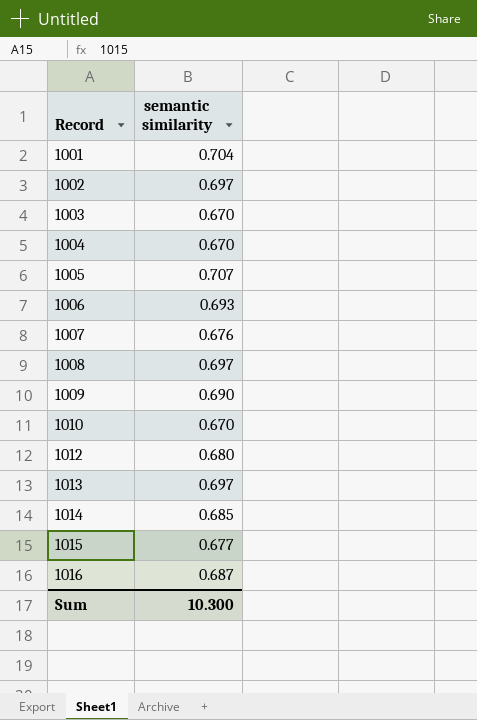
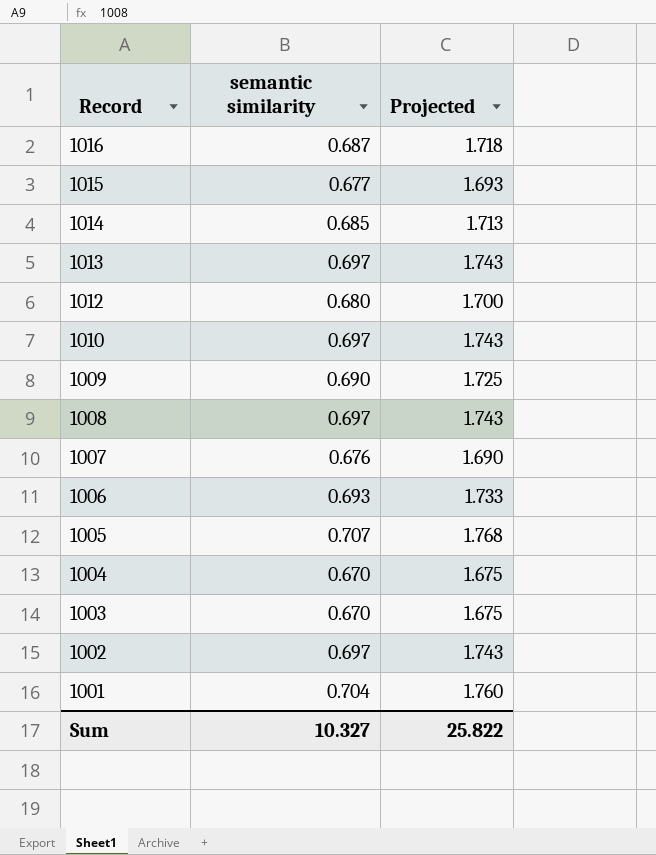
row order: Record ascending -> Record descending
column Projected | formula: none -> [semantic similarity] * 2.5
1010 | semantic similarity: 0.670 -> 0.697
Sum | semantic similarity: 10.300 -> 10.327

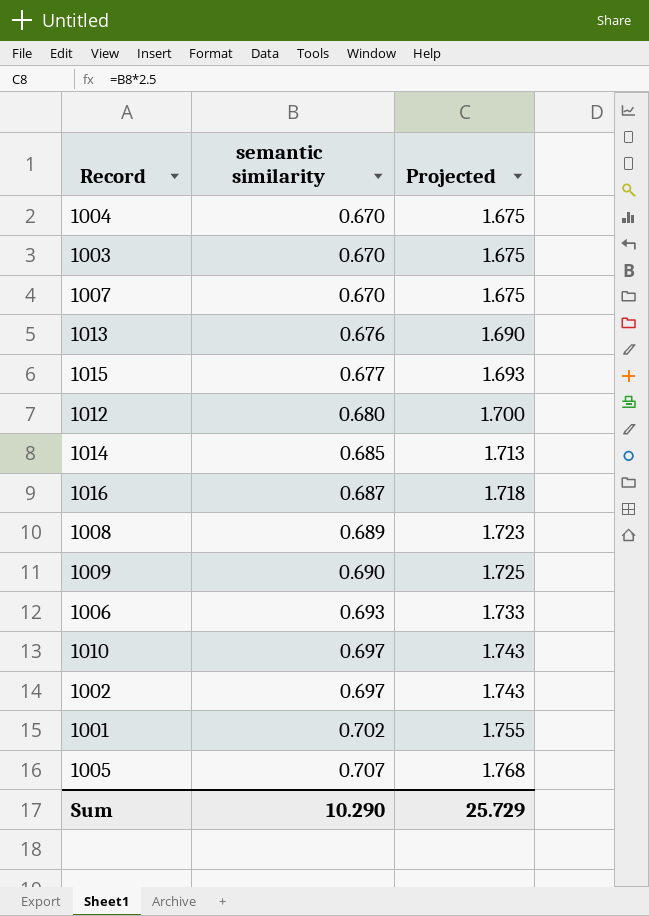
row order: Record descending -> semantic similarity ascending
1007 | semantic similarity: 0.676 -> 0.670
1007 | Projected: 1.690 -> 1.675
1013 | semantic similarity: 0.697 -> 0.676
1013 | Projected: 1.743 -> 1.690
1008 | semantic similarity: 0.697 -> 0.689
1008 | Projected: 1.743 -> 1.723
1001 | semantic similarity: 0.704 -> 0.702
1001 | Projected: 1.760 -> 1.755
Sum | semantic similarity: 10.327 -> 10.290
Sum | Projected: 25.822 -> 25.729

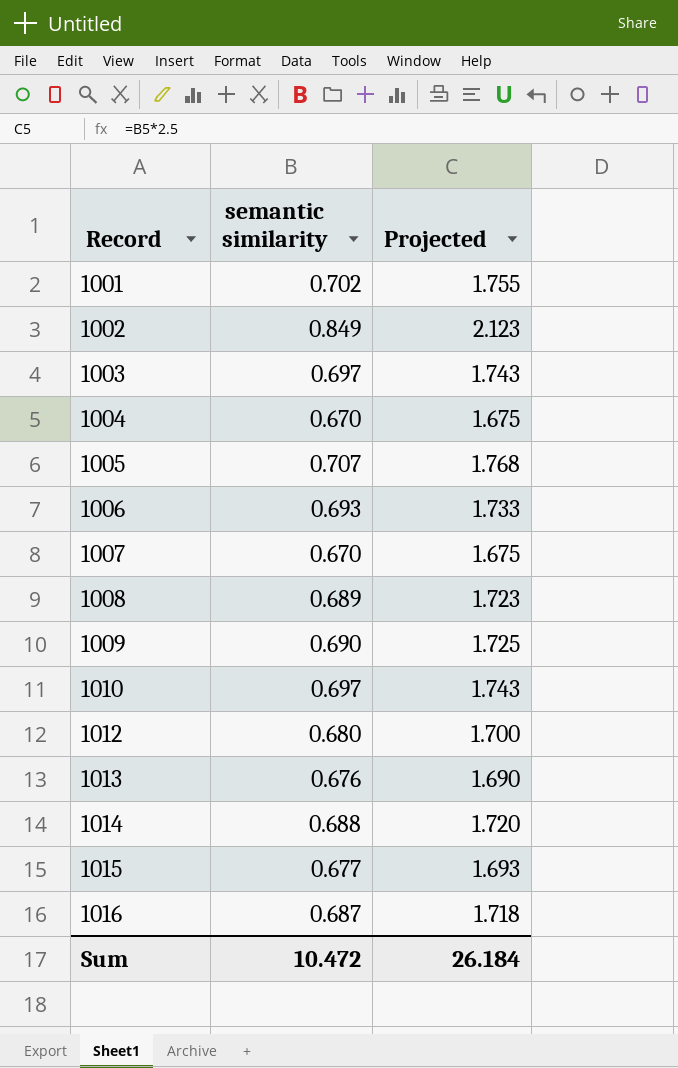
row order: semantic similarity ascending -> Record ascending
1002 | semantic similarity: 0.697 -> 0.849
1002 | Projected: 1.743 -> 2.123
1003 | semantic similarity: 0.670 -> 0.697
1003 | Projected: 1.675 -> 1.743
1014 | semantic similarity: 0.685 -> 0.688
1014 | Projected: 1.713 -> 1.720
Sum | semantic similarity: 10.290 -> 10.472
Sum | Projected: 25.729 -> 26.184

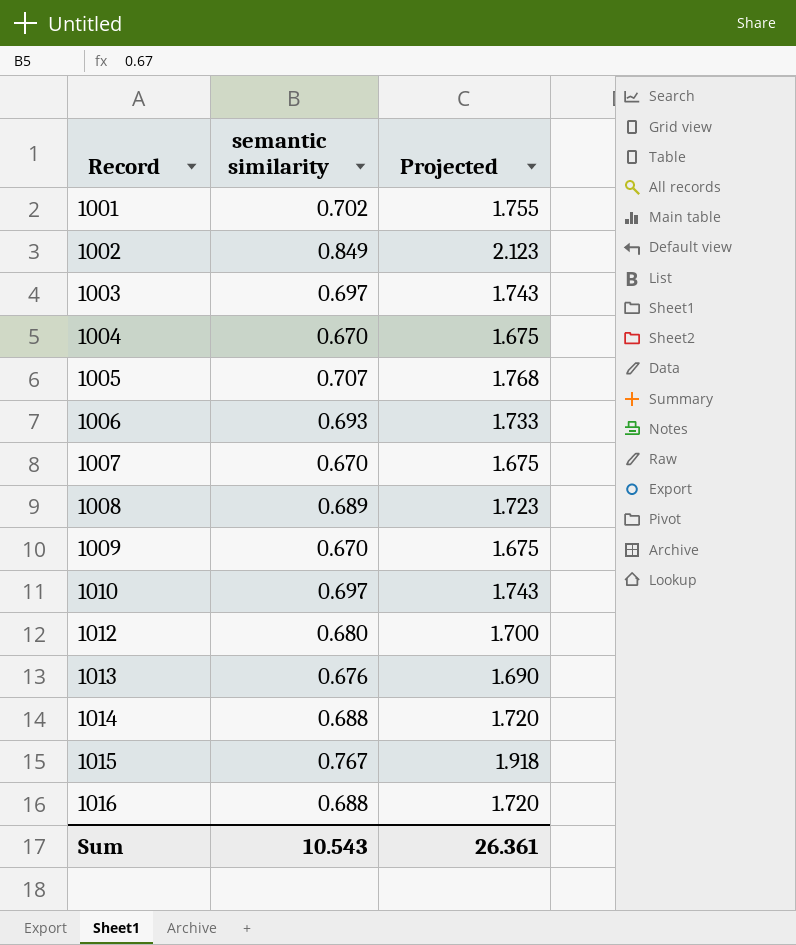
1009 | semantic similarity: 0.690 -> 0.670
1009 | Projected: 1.725 -> 1.675
1015 | semantic similarity: 0.677 -> 0.767
1015 | Projected: 1.693 -> 1.918
1016 | semantic similarity: 0.687 -> 0.688
1016 | Projected: 1.718 -> 1.720
Sum | semantic similarity: 10.472 -> 10.543
Sum | Projected: 26.184 -> 26.361

